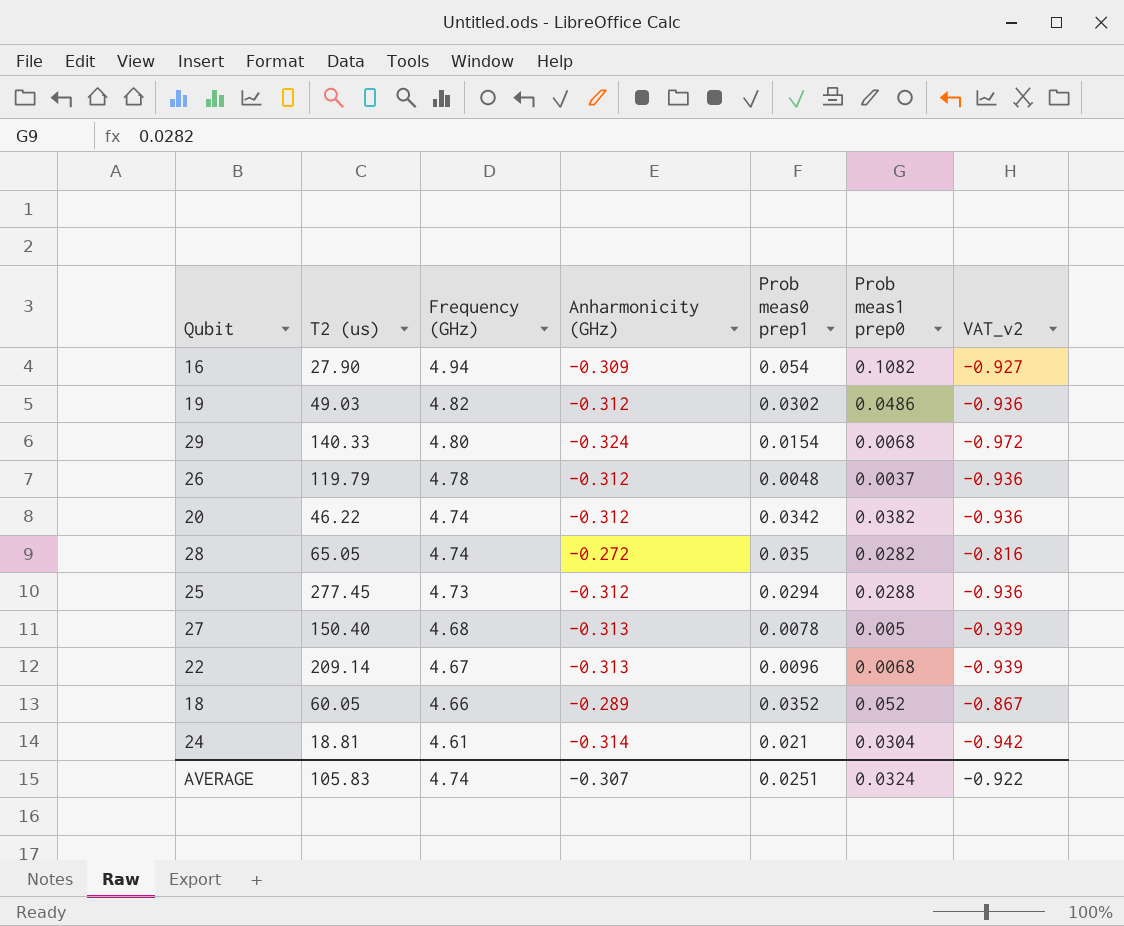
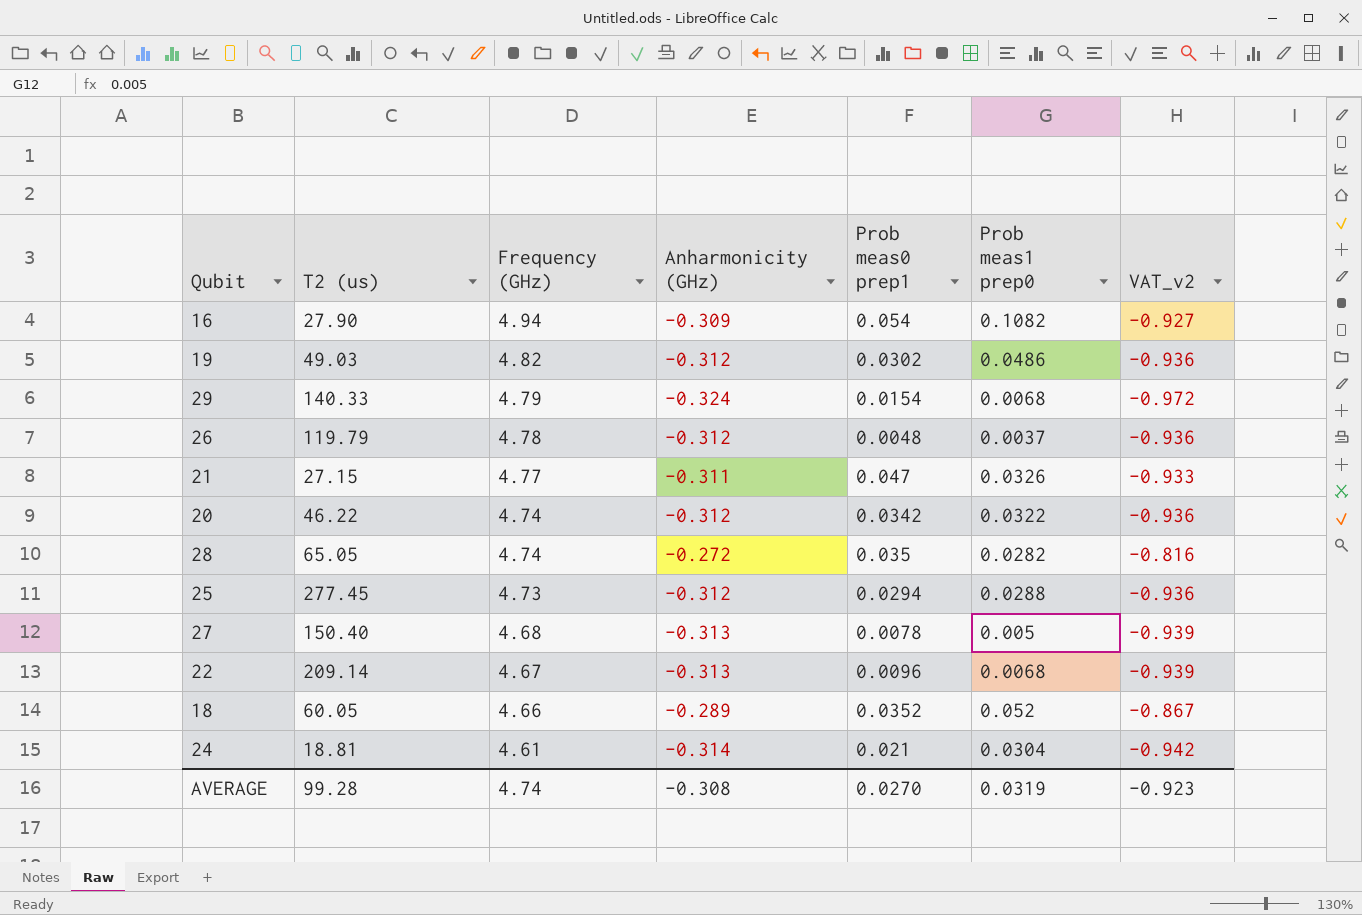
29 | Frequency (GHz): 4.80 -> 4.79
row 21: none -> 27.15 | 4.77 | -0.311 | 0.047 | 0.0326 | -0.933
20 | Prob meas1 prep0: 0.0382 -> 0.0322
AVERAGE | T2 (us): 105.83 -> 99.28
AVERAGE | Anharmonicity (GHz): -0.307 -> -0.308
AVERAGE | Prob meas0 prep1: 0.0251 -> 0.0270
AVERAGE | Prob meas1 prep0: 0.0324 -> 0.0319
AVERAGE | VAT_v2: -0.922 -> -0.923

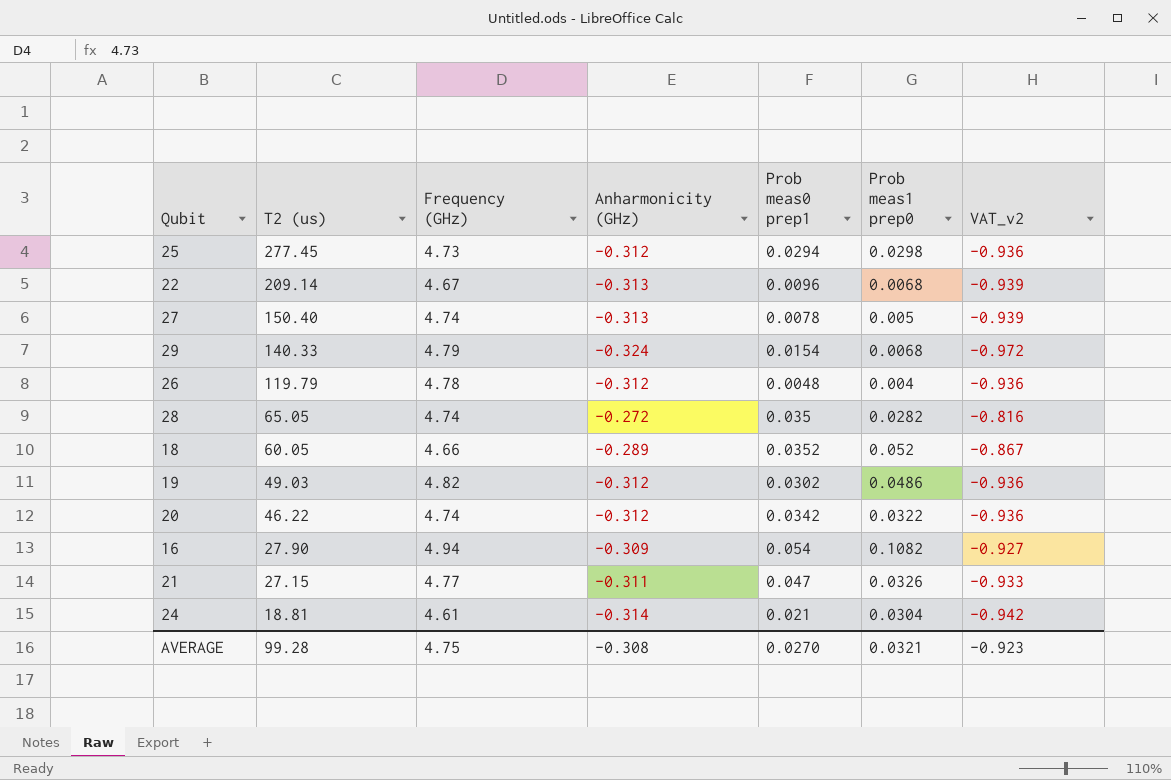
row order: Frequency (GHz) descending -> T2 (us) descending
25 | Prob meas1 prep0: 0.0288 -> 0.0298
27 | Frequency (GHz): 4.68 -> 4.74
26 | Prob meas1 prep0: 0.0037 -> 0.004
AVERAGE | Frequency (GHz): 4.74 -> 4.75
AVERAGE | Prob meas1 prep0: 0.0319 -> 0.0321

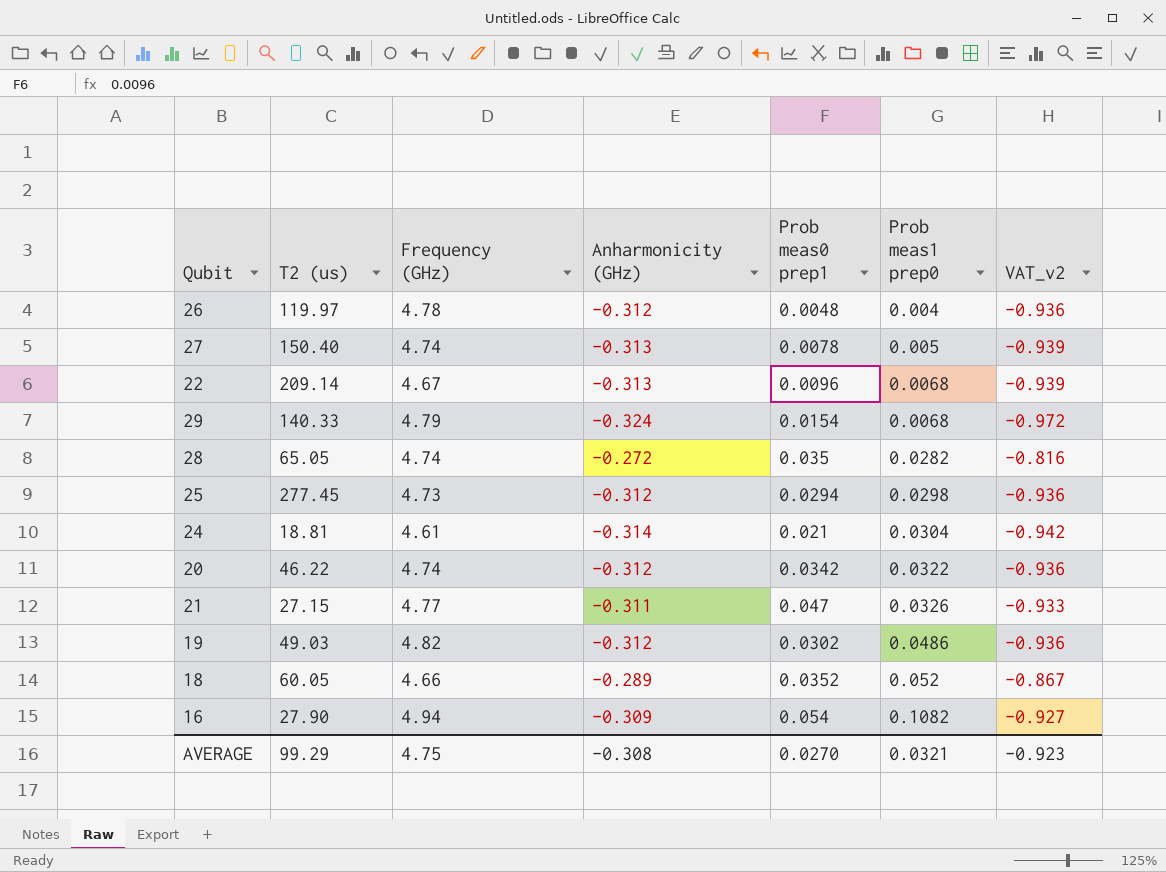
row order: T2 (us) descending -> Prob meas1 prep0 ascending
26 | T2 (us): 119.79 -> 119.97
AVERAGE | T2 (us): 99.28 -> 99.29

